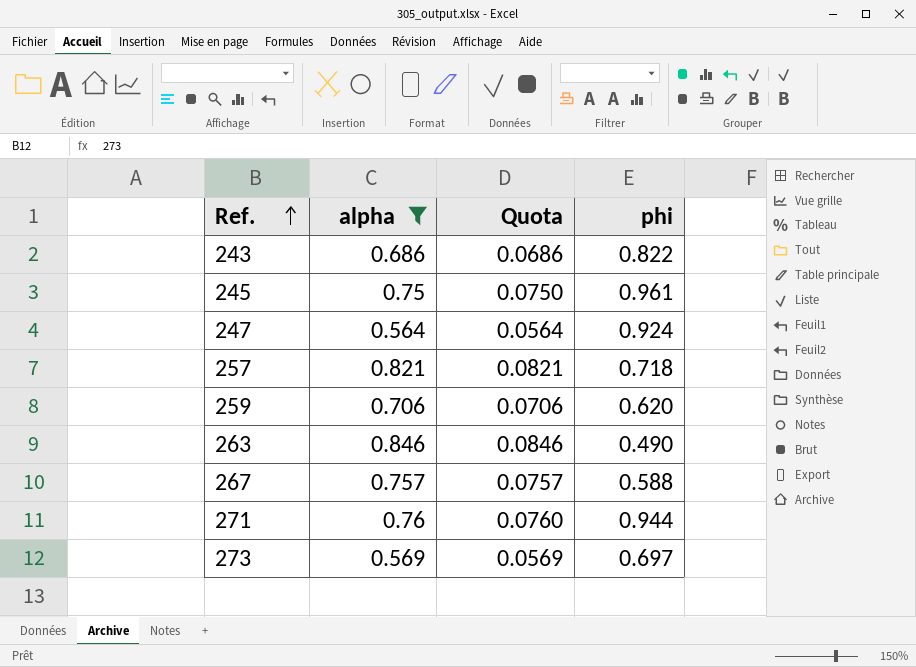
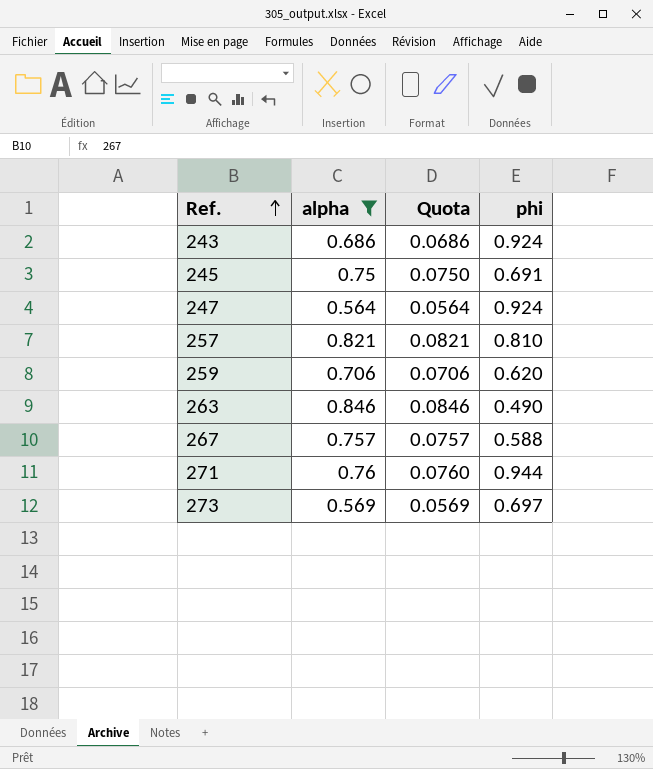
243 | phi: 0.822 -> 0.924
245 | phi: 0.961 -> 0.691
257 | phi: 0.718 -> 0.810

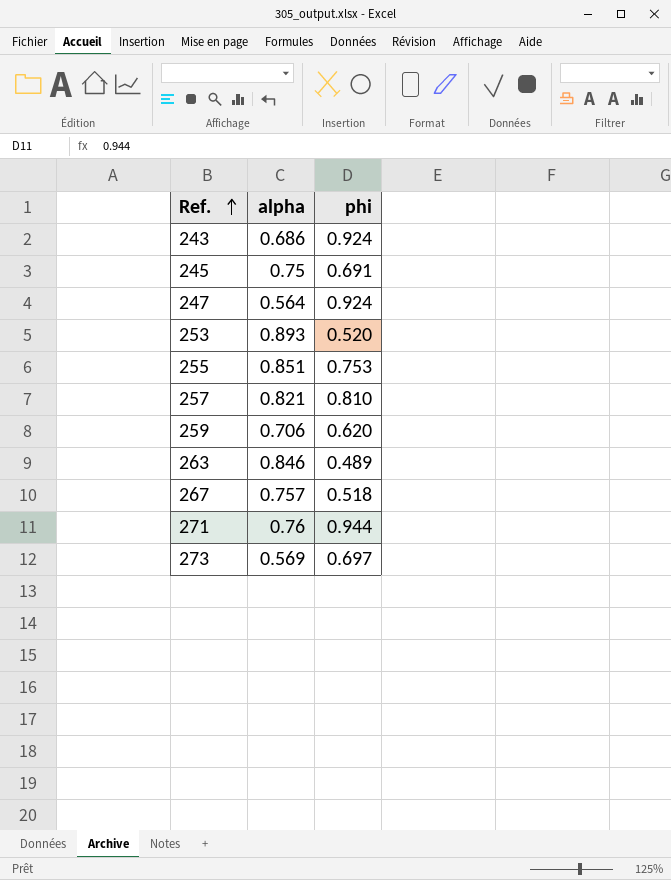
filter: alpha <= 0.846 -> none
column Quota | formula: [alpha] * 0.1 -> none
263 | phi: 0.490 -> 0.489
267 | phi: 0.588 -> 0.518

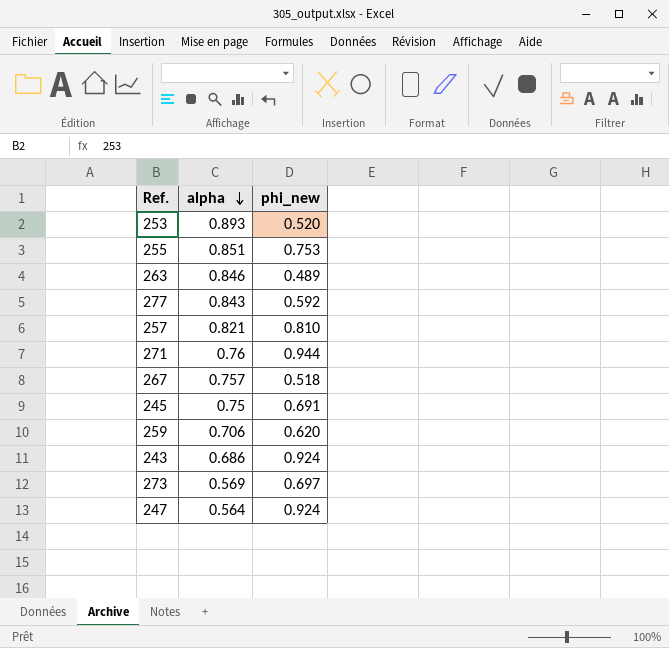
row order: Ref. ascending -> alpha descending
column name: phi -> phi_new
row 277: none -> 0.843 | 0.592

